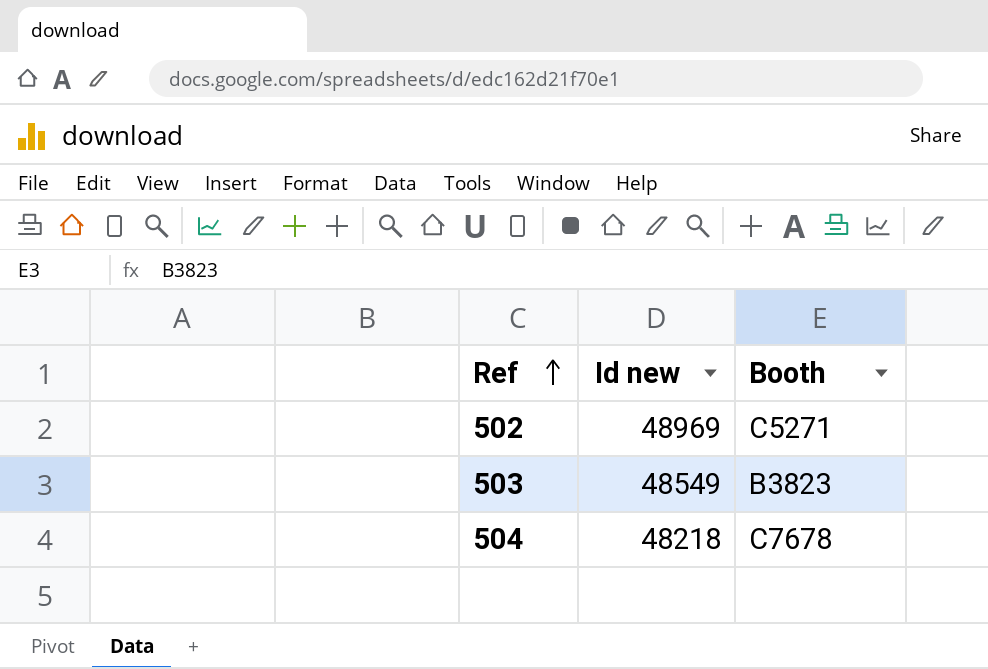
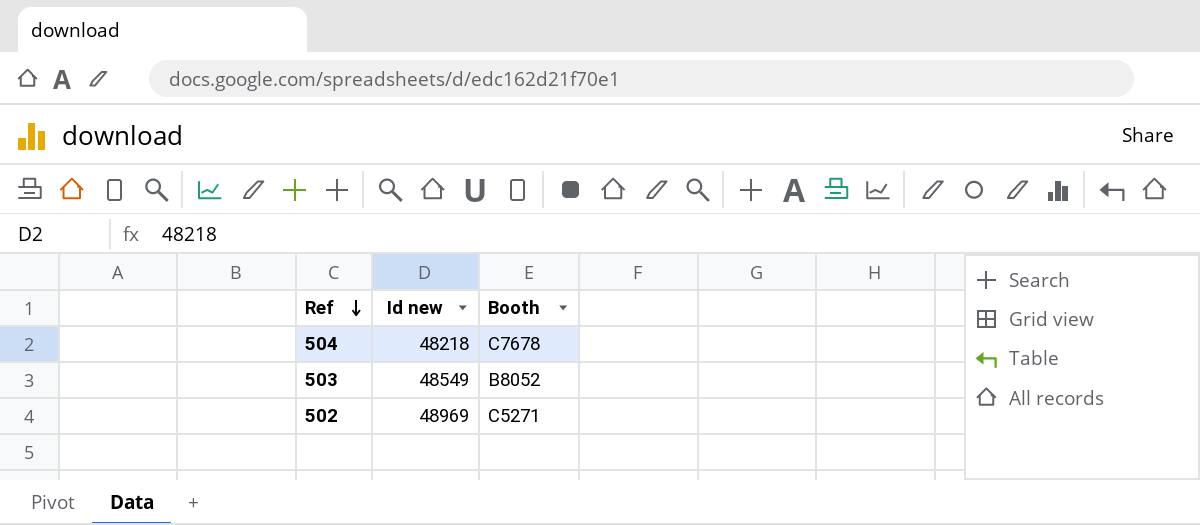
row order: Ref ascending -> Ref descending
503 | Booth: B3823 -> B8052

